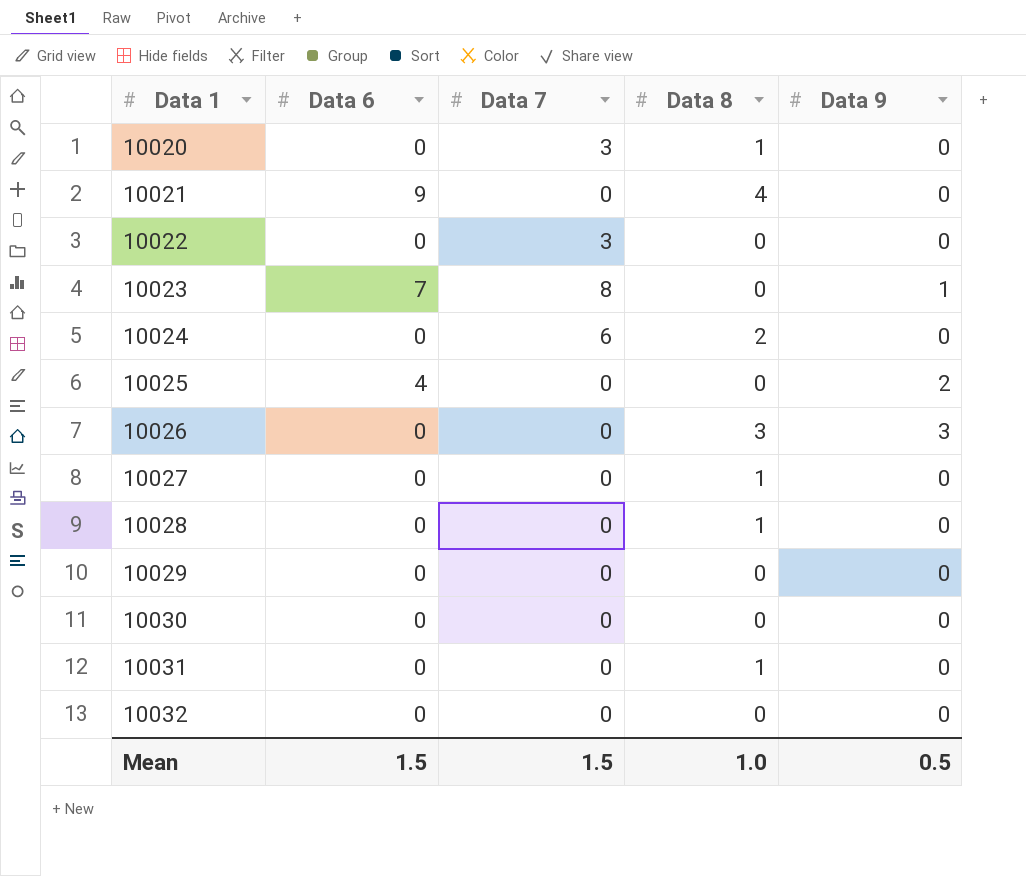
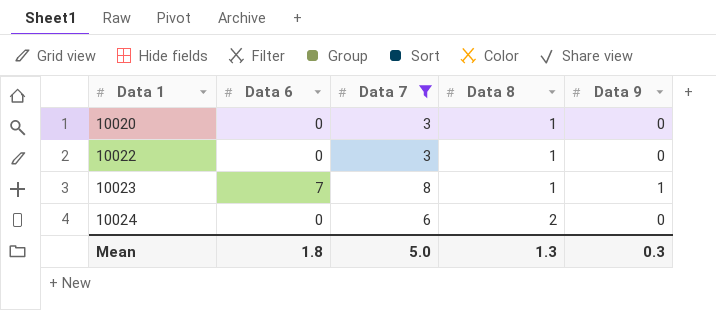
filter: none -> Data 7 != 0
10022 | Data 8: 0 -> 1
10023 | Data 8: 0 -> 1
Mean | Data 6: 1.5 -> 1.8
Mean | Data 7: 1.5 -> 5.0
Mean | Data 8: 1.0 -> 1.3
Mean | Data 9: 0.5 -> 0.3

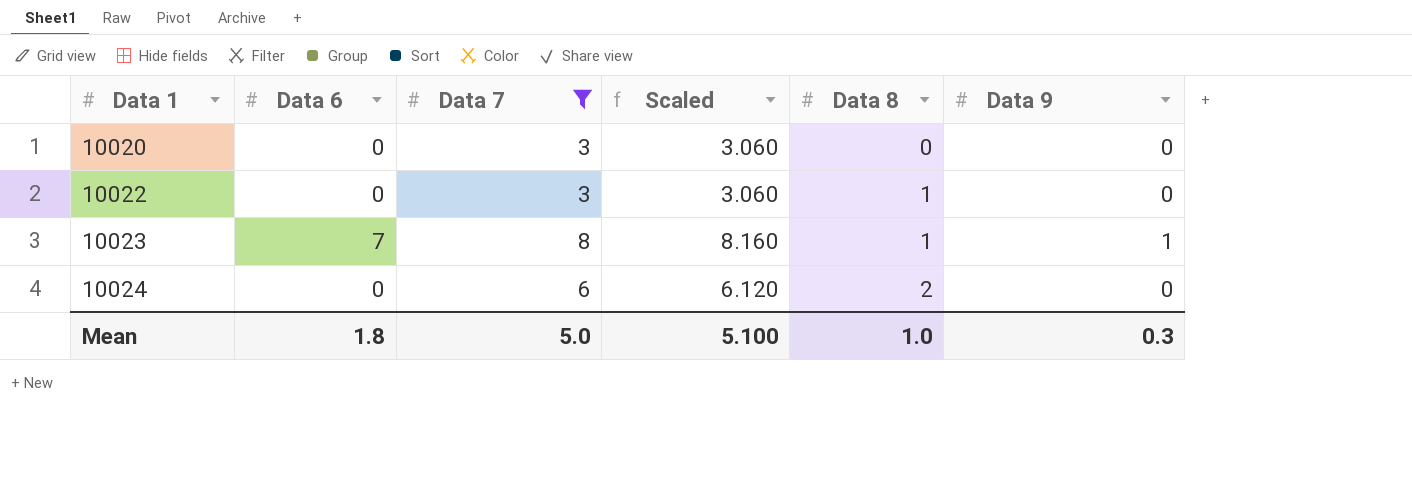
column Scaled | formula: none -> [Data 7] * 1.02
10020 | Data 8: 1 -> 0
Mean | Data 8: 1.3 -> 1.0

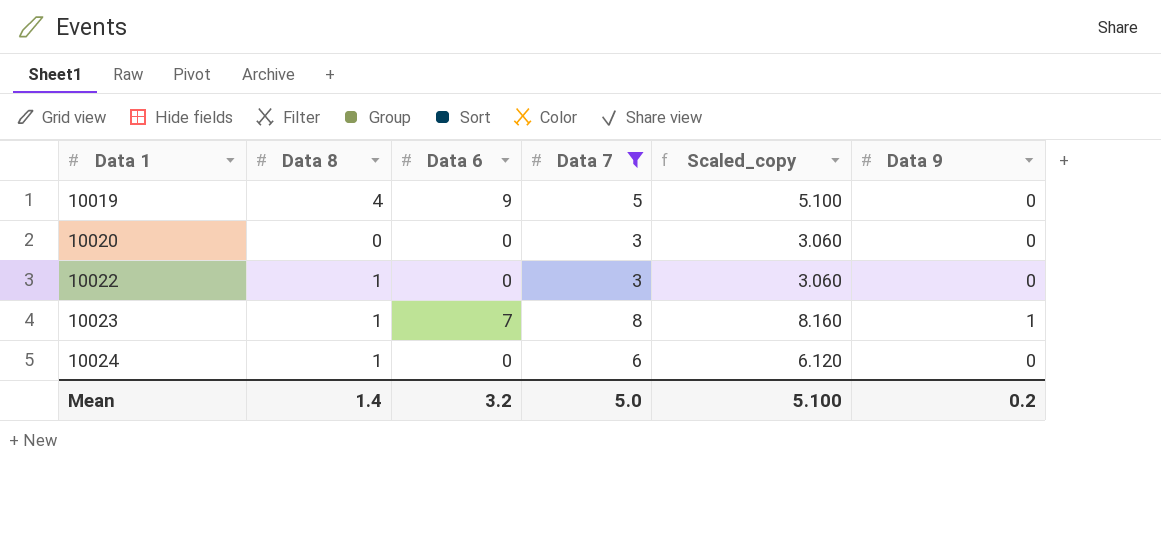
column Data 8 | position: 5 -> 2
column name: Scaled -> Scaled_copy
row 10019: none -> 4 | 9 | 5 | 5.100 | 0
10024 | Data 8: 2 -> 1
Mean | Data 8: 1.0 -> 1.4
Mean | Data 6: 1.8 -> 3.2
Mean | Data 9: 0.3 -> 0.2

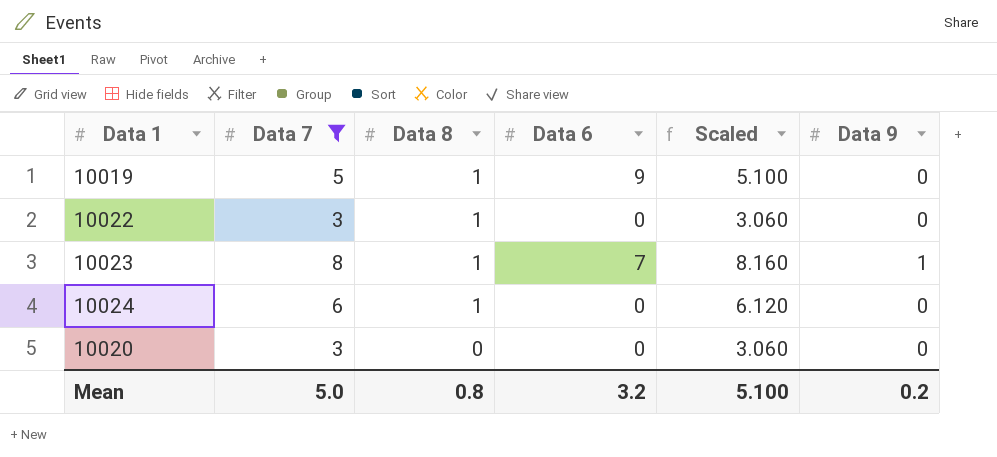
row order: Data 1 ascending -> Data 8 descending
column Data 7 | position: 4 -> 2
column name: Scaled_copy -> Scaled
10019 | Data 8: 4 -> 1
Mean | Data 8: 1.4 -> 0.8

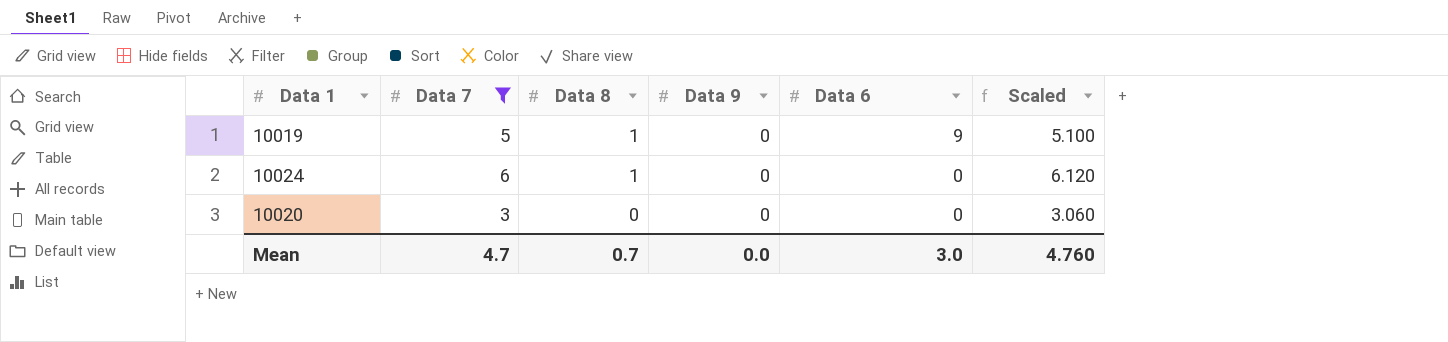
column Data 9 | position: 6 -> 4
row 10022: 3 | 1 | 0 | 3.060 | 0 -> none
row 10023: 8 | 1 | 7 | 8.160 | 1 -> none
Mean | Data 7: 5.0 -> 4.7
Mean | Data 8: 0.8 -> 0.7
Mean | Data 9: 0.2 -> 0.0
Mean | Data 6: 3.2 -> 3.0
Mean | Scaled: 5.100 -> 4.760

